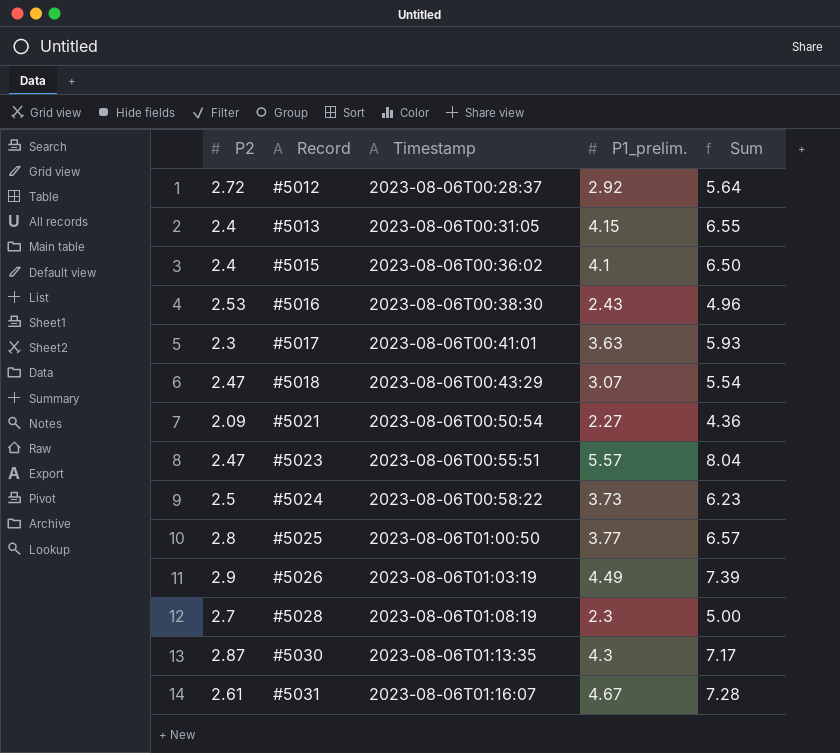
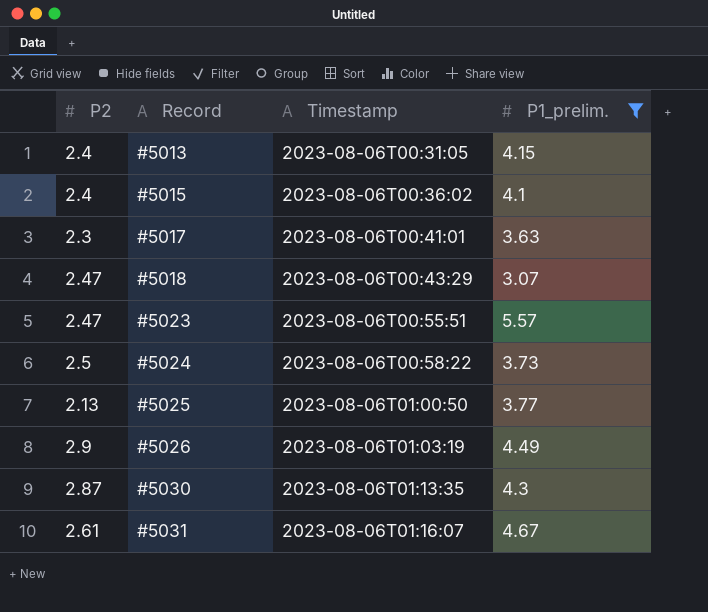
filter: none -> P1_prelim. >= 3.07
column Sum | formula: [P2] + [P1_prelim.] -> none
#5025 | P2: 2.8 -> 2.13

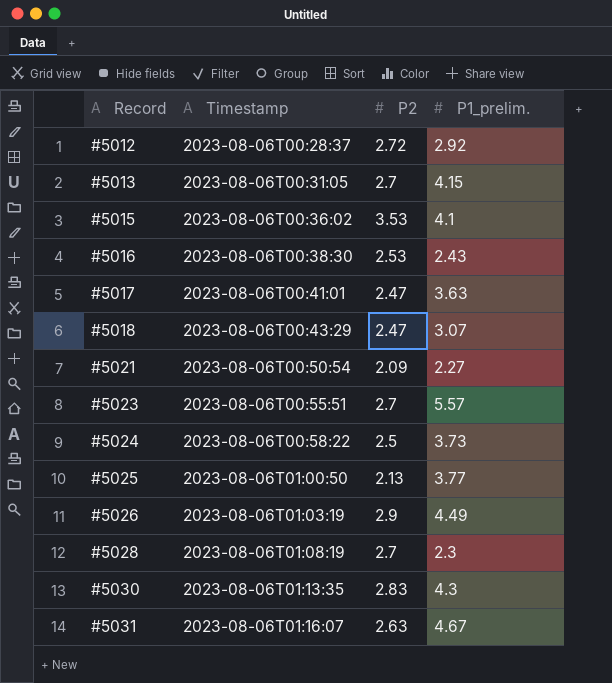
filter: P1_prelim. >= 3.07 -> none
column P2 | position: 1 -> 3
#5013 | P2: 2.4 -> 2.7
#5015 | P2: 2.4 -> 3.53
#5017 | P2: 2.3 -> 2.47
#5023 | P2: 2.47 -> 2.7
#5030 | P2: 2.87 -> 2.83
#5031 | P2: 2.61 -> 2.63

